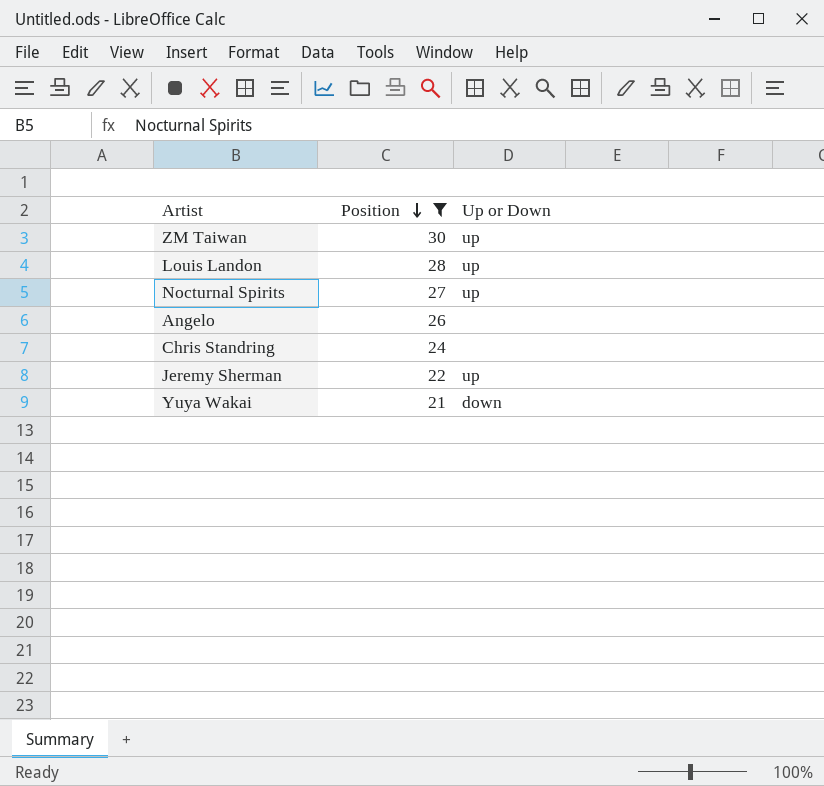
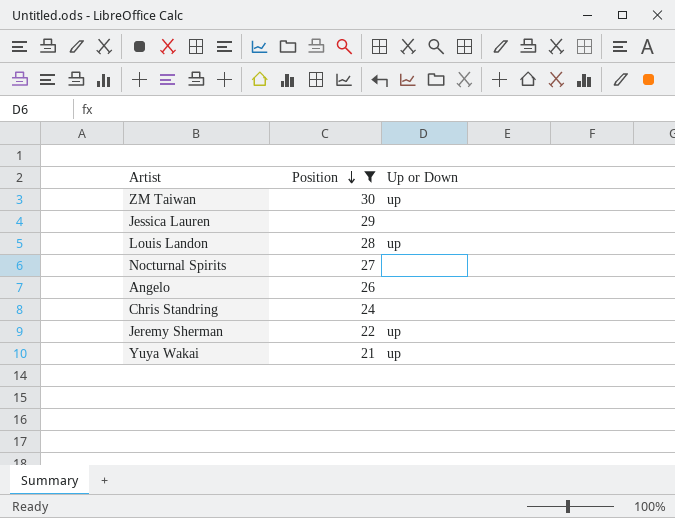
row Jessica Lauren: none -> 29 | none
Nocturnal Spirits | Up or Down: up -> none
Yuya Wakai | Up or Down: down -> up

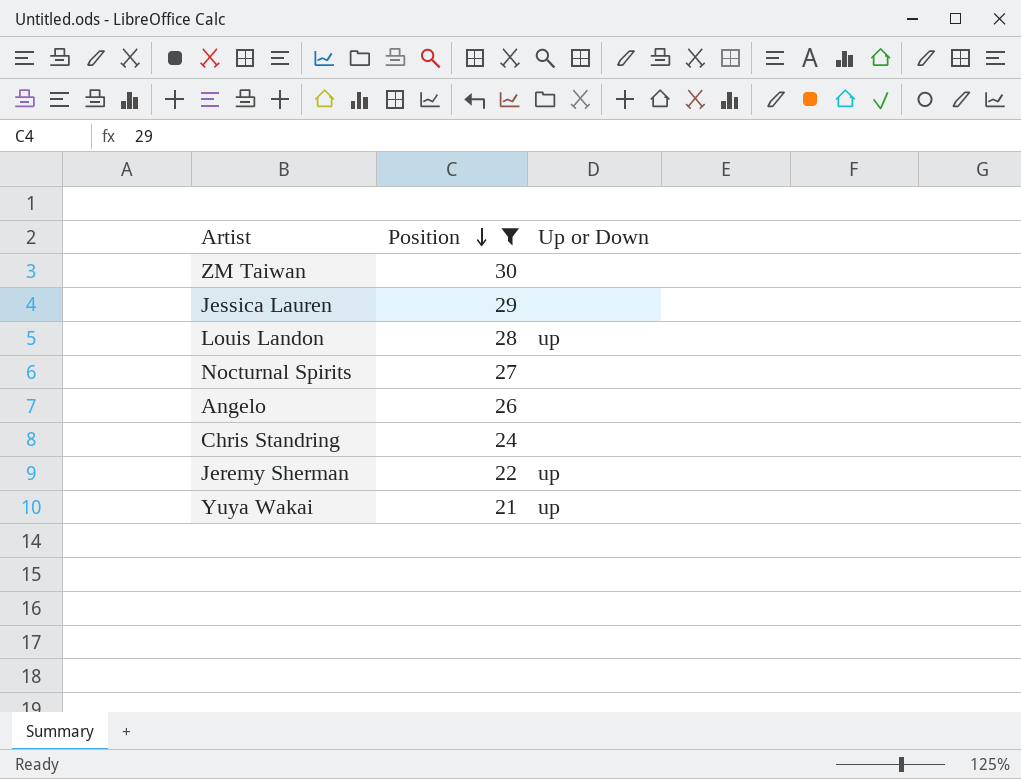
ZM Taiwan | Up or Down: up -> none

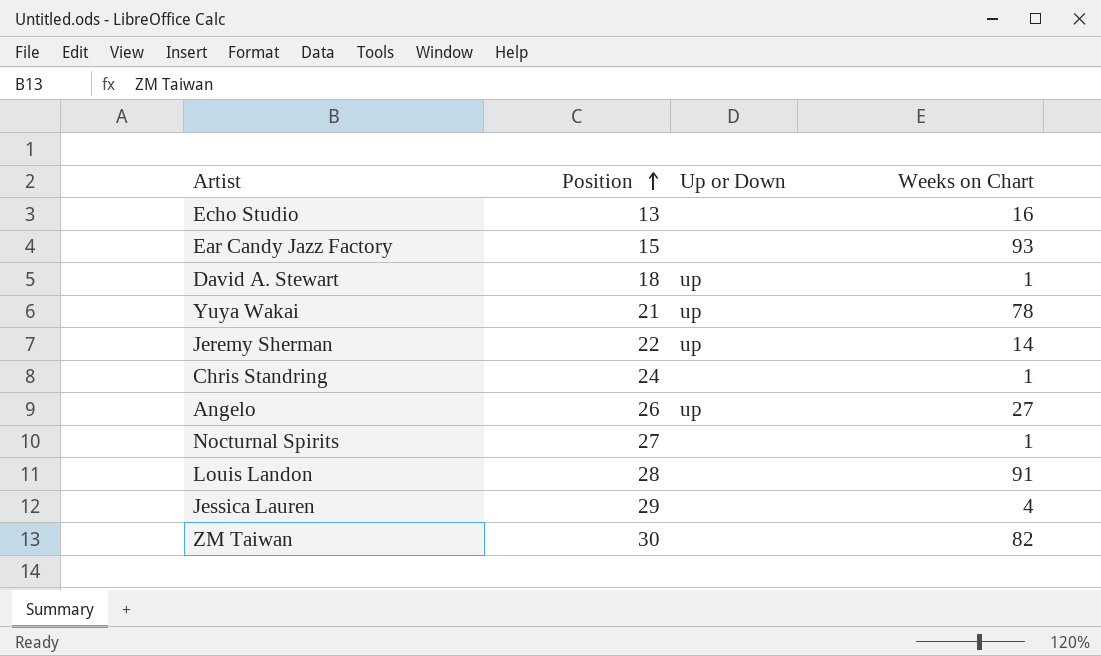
filter: Position >= 21 -> none
row order: Position descending -> Position ascending
column Weeks on Chart | position: none -> 4
Angelo | Up or Down: none -> up
Louis Landon | Up or Down: up -> none

